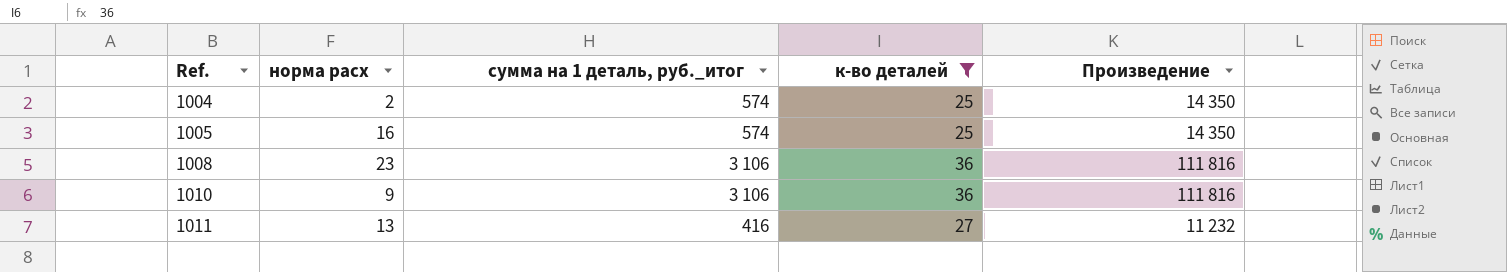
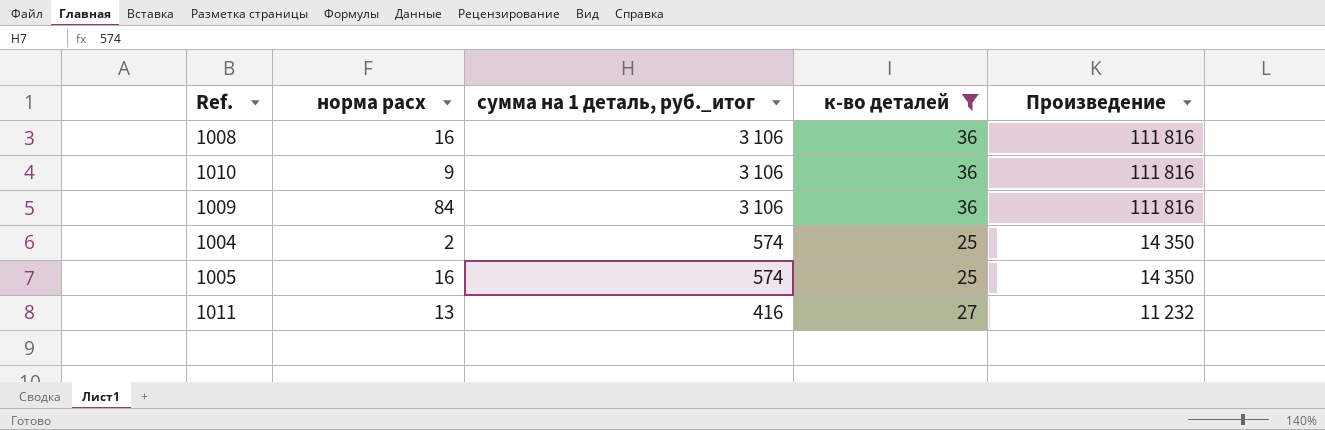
row order: Ref. ascending -> сумма на 1 деталь, руб._итог descending
1008 | норма расх: 23 -> 16
row 1009: none -> 84 | 3 106 | 36 | 111 816

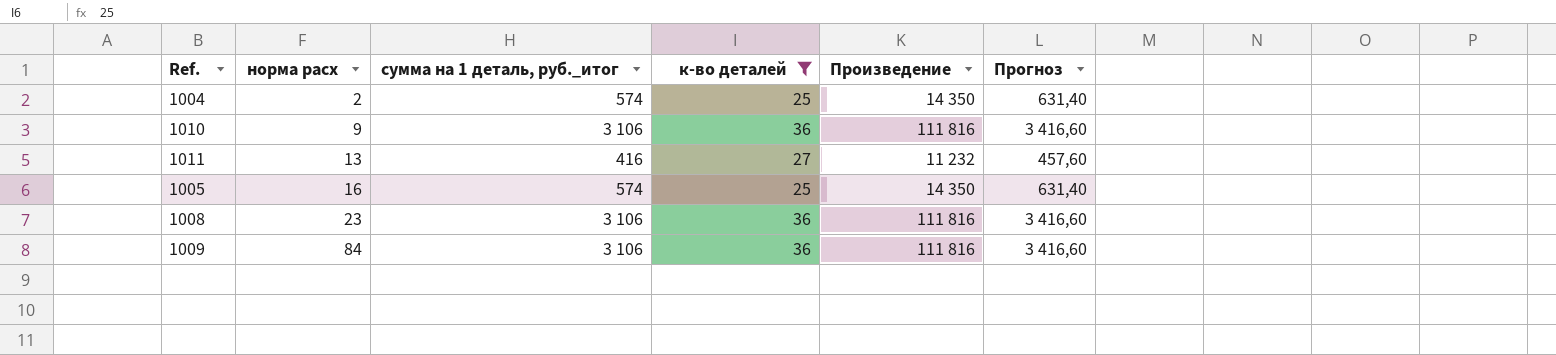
row order: сумма на 1 деталь, руб._итог descending -> норма расх ascending
column Прогноз | formula: none -> [сумма на 1 деталь, руб._итог] * 1,1
1008 | норма расх: 16 -> 23

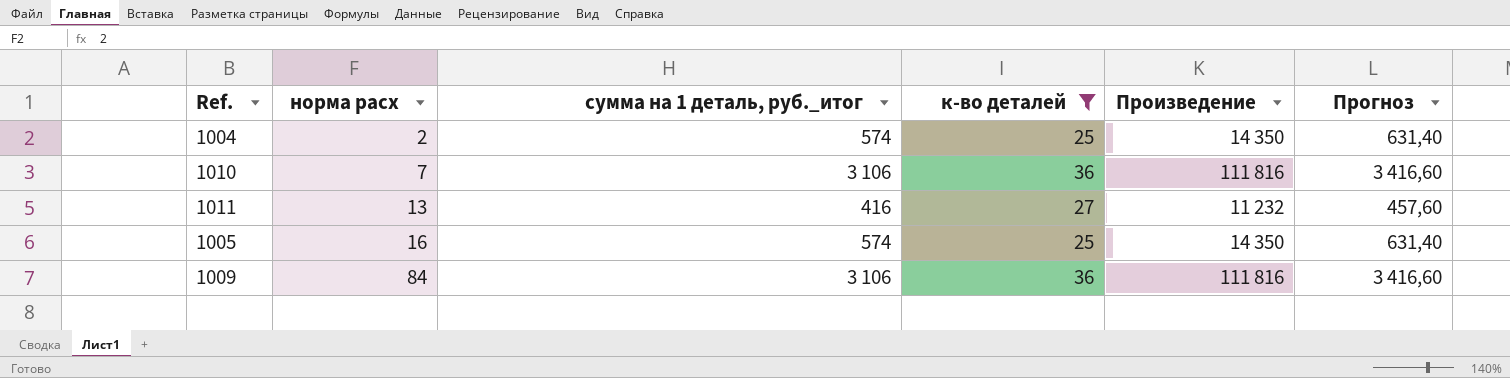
row 1008: 23 | 3 106 | 36 | 111 816 | 3 416,60 -> none
1010 | норма расх: 9 -> 7

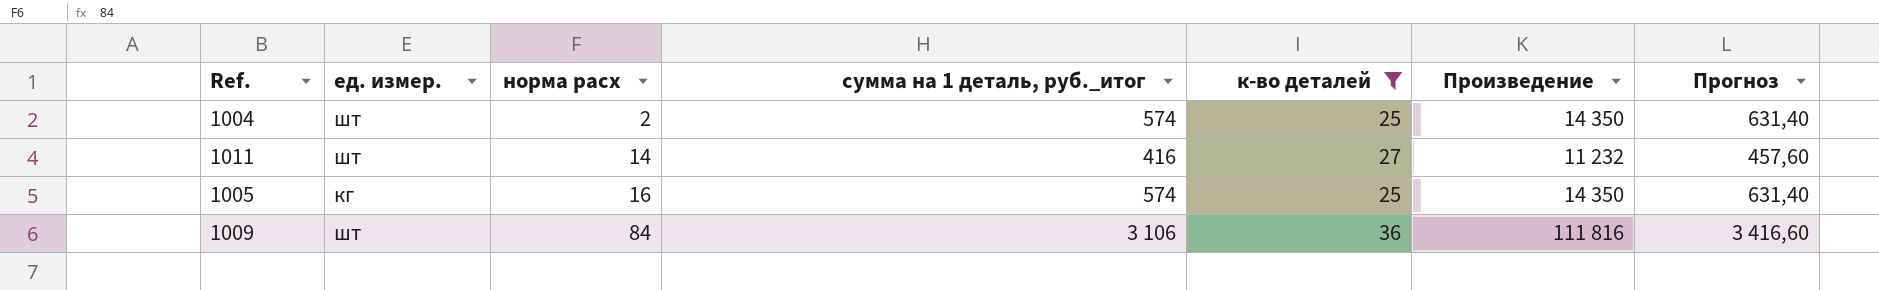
column ед. измер. | position: none -> 2
row 1010: 7 | 3 106 | 36 | 111 816 | 3 416,60 -> none
1011 | норма расх: 13 -> 14

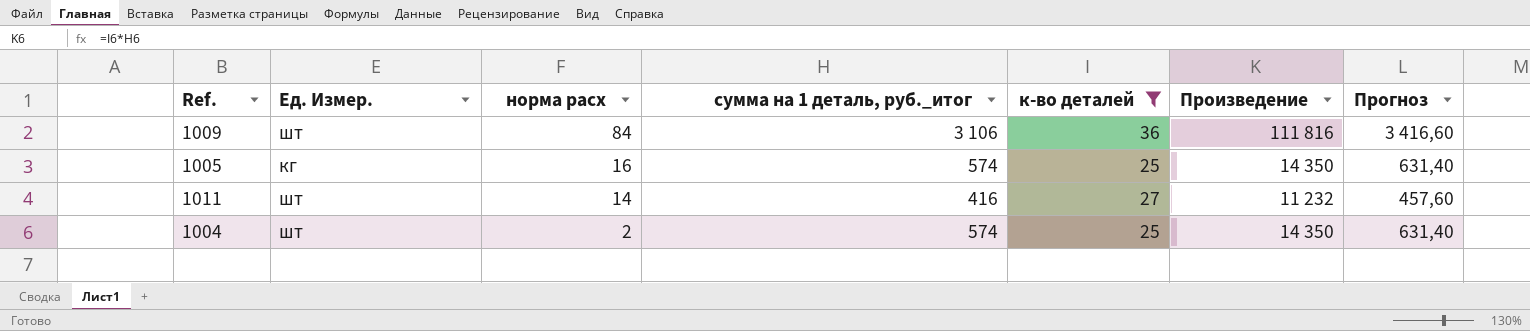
row order: норма расх ascending -> норма расх descending
column name: ед. измер. -> Ед. Измер.

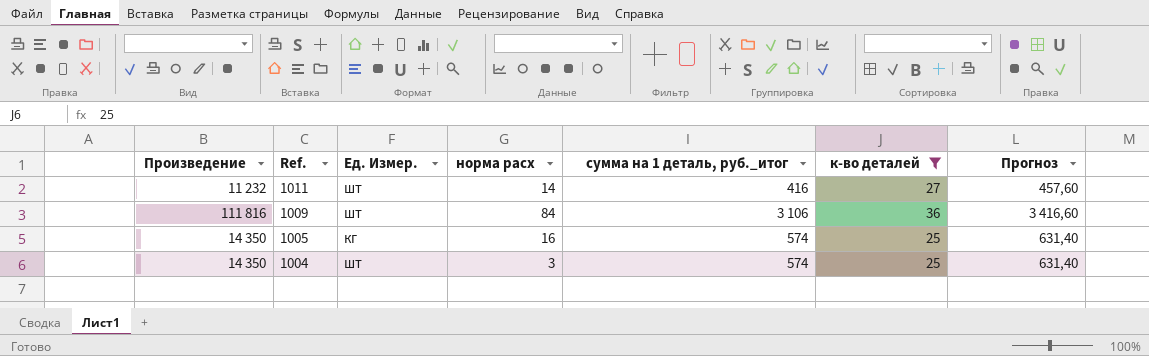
row order: норма расх descending -> Ref. descending
column Произведение | position: 6 -> 1
1004 | норма расх: 2 -> 3

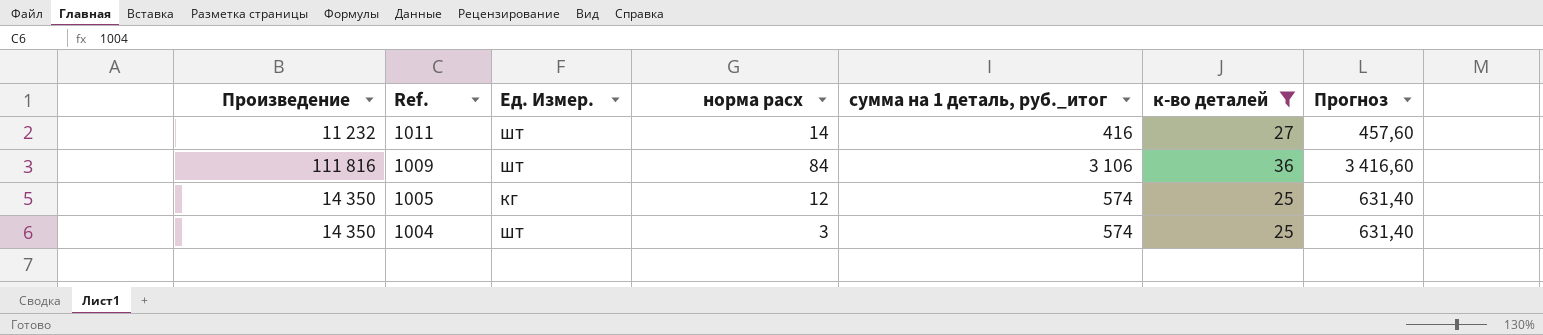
1005 | норма расх: 16 -> 12

